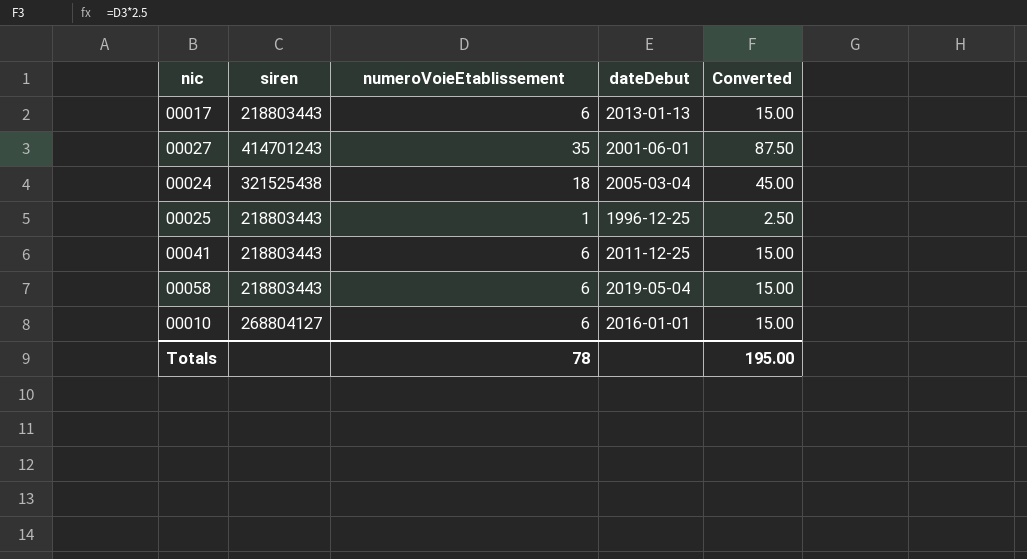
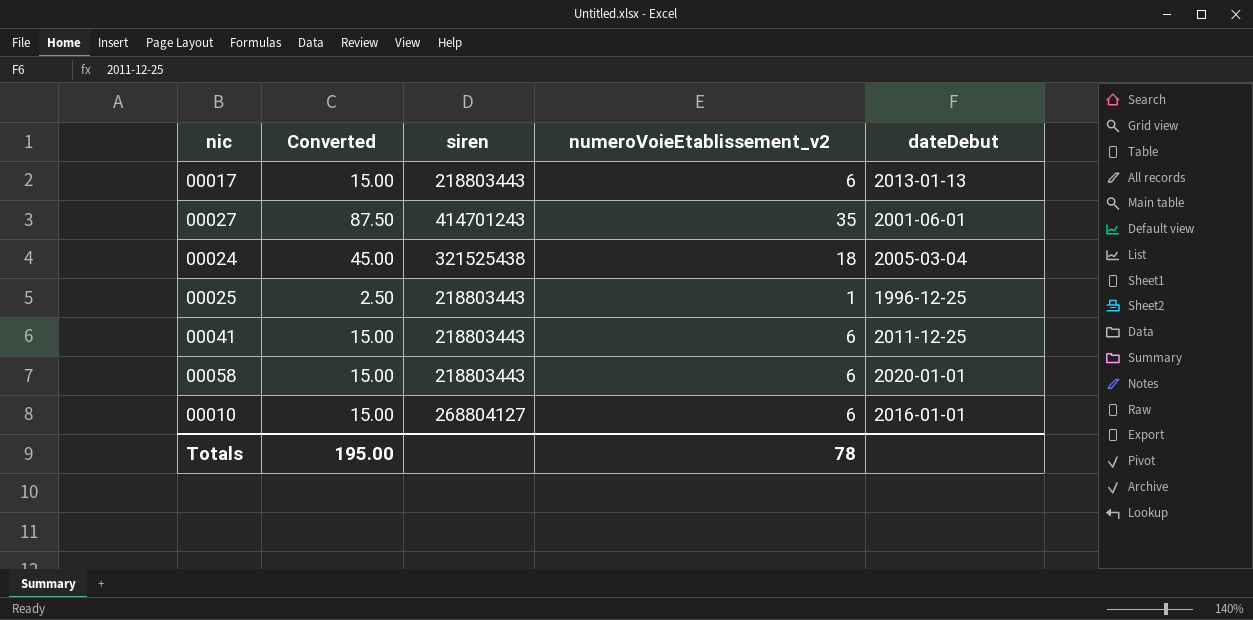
column Converted | position: 5 -> 2
column name: numeroVoieEtablissement -> numeroVoieEtablissement_v2
00058 | dateDebut: 2019-05-04 -> 2020-01-01

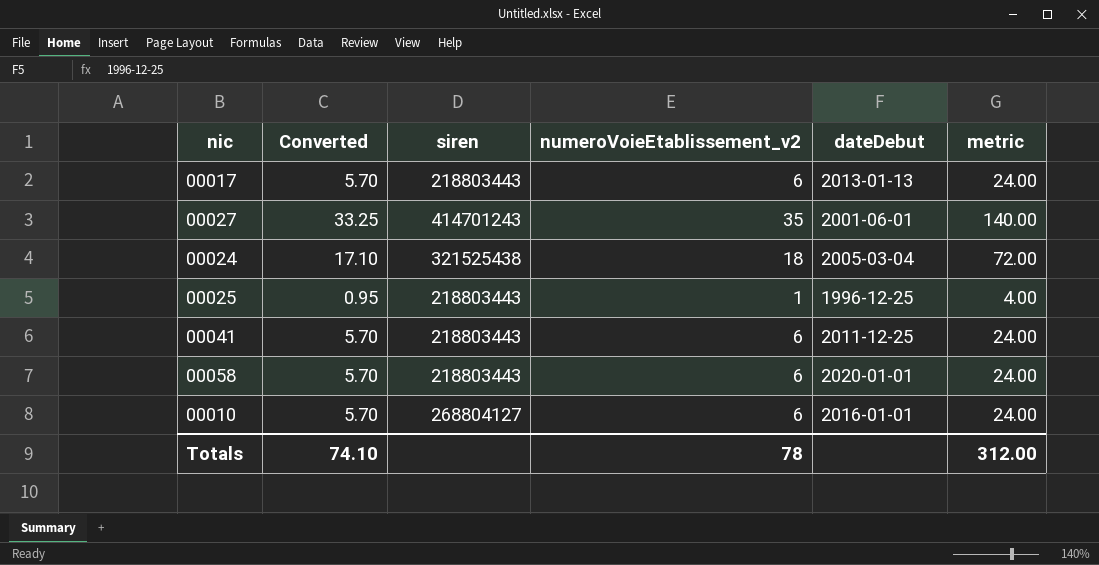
column Converted | formula: [numeroVoieEtablissement_v2] * 2.5 -> [numeroVoieEtablissement_v2] * 0.95
column metric | formula: none -> [numeroVoieEtablissement_v2] * 4
Totals | Converted: 195.00 -> 74.10

